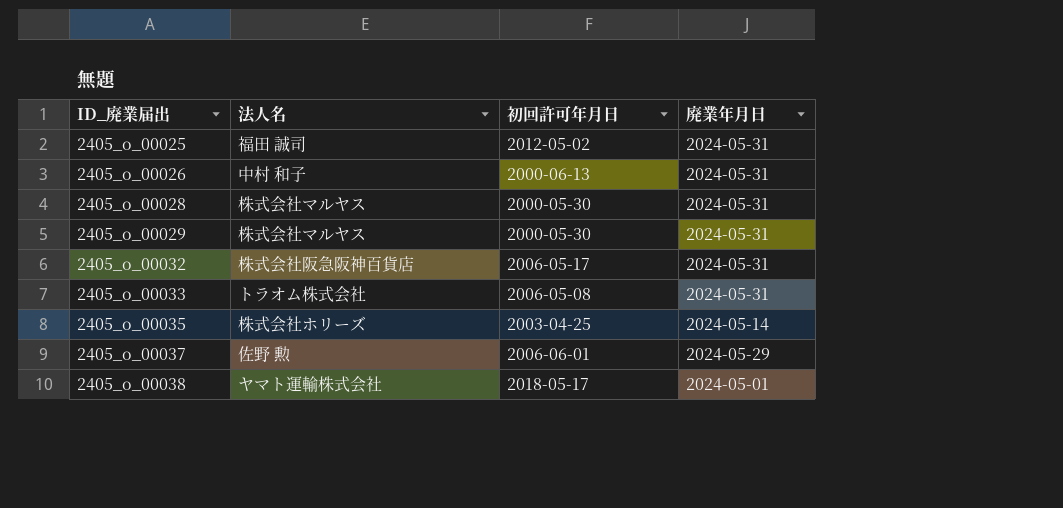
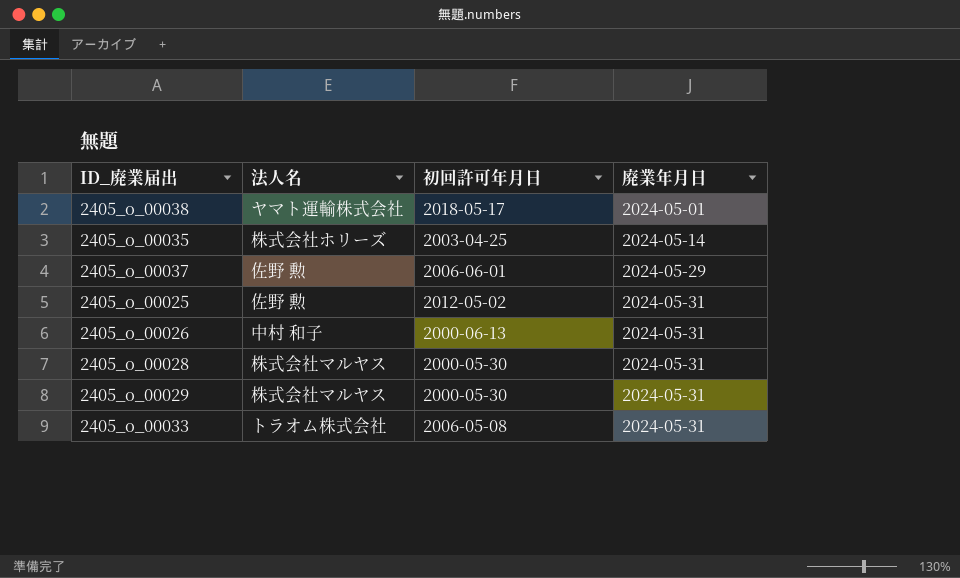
row order: ID_廃業届出 ascending -> 廃業年月日 ascending
row 2405_o_00032: 株式会社阪急阪神百貨店 | 2006-05-17 | 2024-05-31 -> none
2405_o_00025 | 法人名: 福田 誠司 -> 佐野 勲

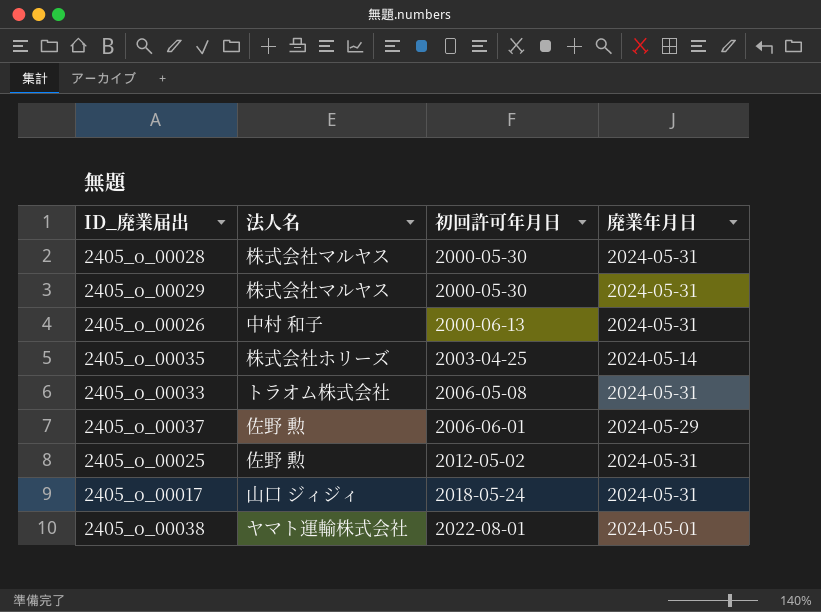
row order: 廃業年月日 ascending -> 初回許可年月日 ascending
row 2405_o_00017: none -> 山口 ジィジィ | 2018-05-24 | 2024-05-31
2405_o_00038 | 初回許可年月日: 2018-05-17 -> 2022-08-01

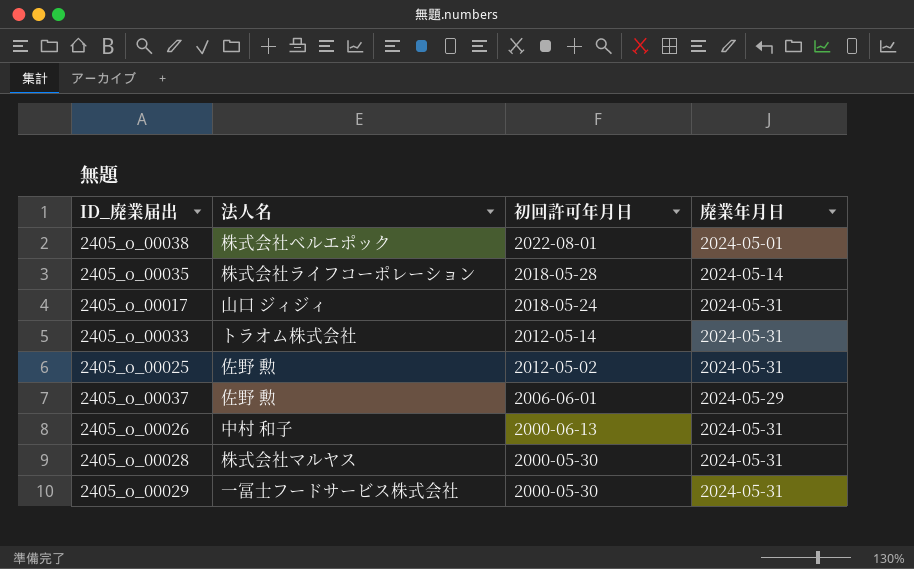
row order: 初回許可年月日 ascending -> 初回許可年月日 descending
2405_o_00038 | 法人名: ヤマト運輸株式会社 -> 株式会社ベルエポック
2405_o_00035 | 法人名: 株式会社ホリーズ -> 株式会社ライフコーポレーション
2405_o_00035 | 初回許可年月日: 2003-04-25 -> 2018-05-28
2405_o_00033 | 初回許可年月日: 2006-05-08 -> 2012-05-14
2405_o_00029 | 法人名: 株式会社マルヤス -> 一冨士フードサービス株式会社

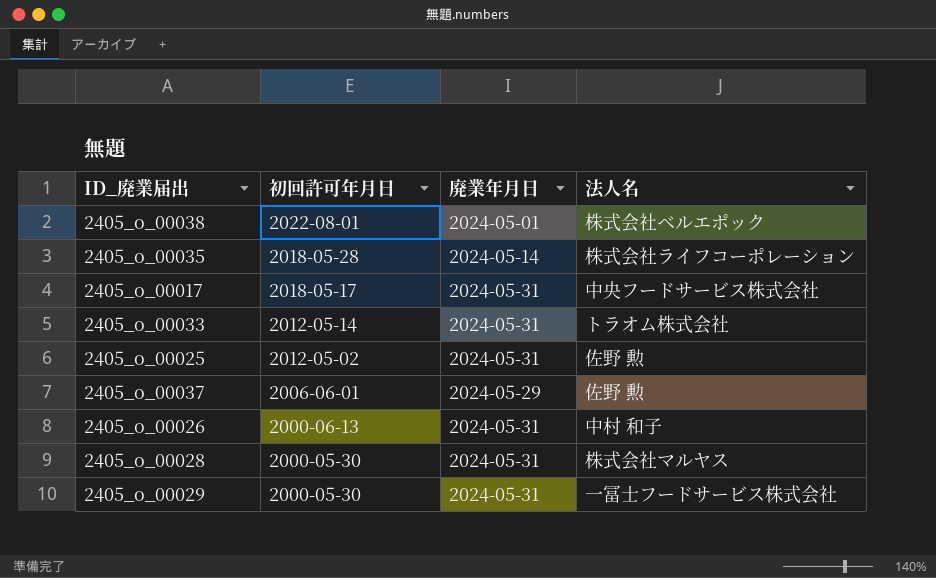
column 法人名 | position: 2 -> 4
2405_o_00017 | 初回許可年月日: 2018-05-24 -> 2018-05-17
2405_o_00017 | 法人名: 山口 ジィジィ -> 中央フードサービス株式会社

